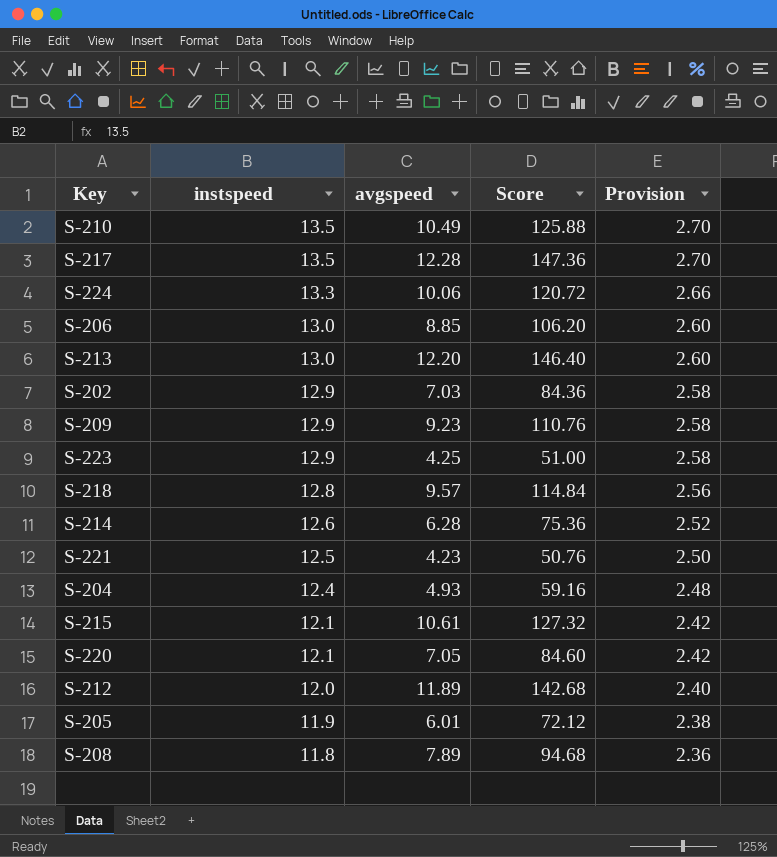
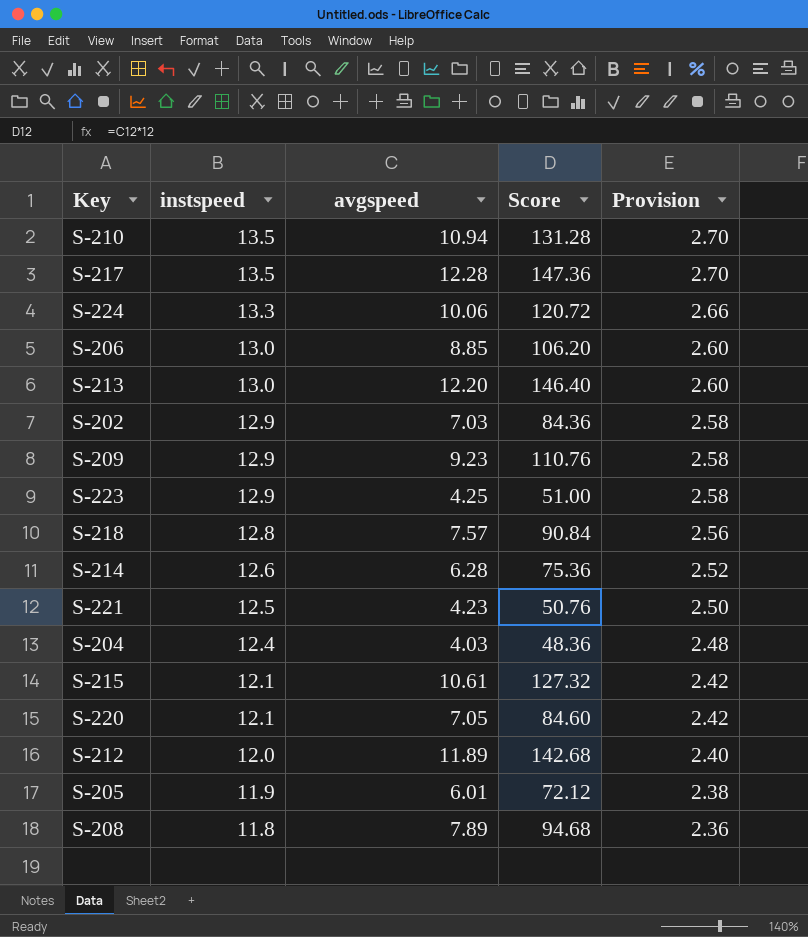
S-210 | avgspeed: 10.49 -> 10.94
S-210 | Score: 125.88 -> 131.28
S-218 | avgspeed: 9.57 -> 7.57
S-218 | Score: 114.84 -> 90.84
S-204 | avgspeed: 4.93 -> 4.03
S-204 | Score: 59.16 -> 48.36

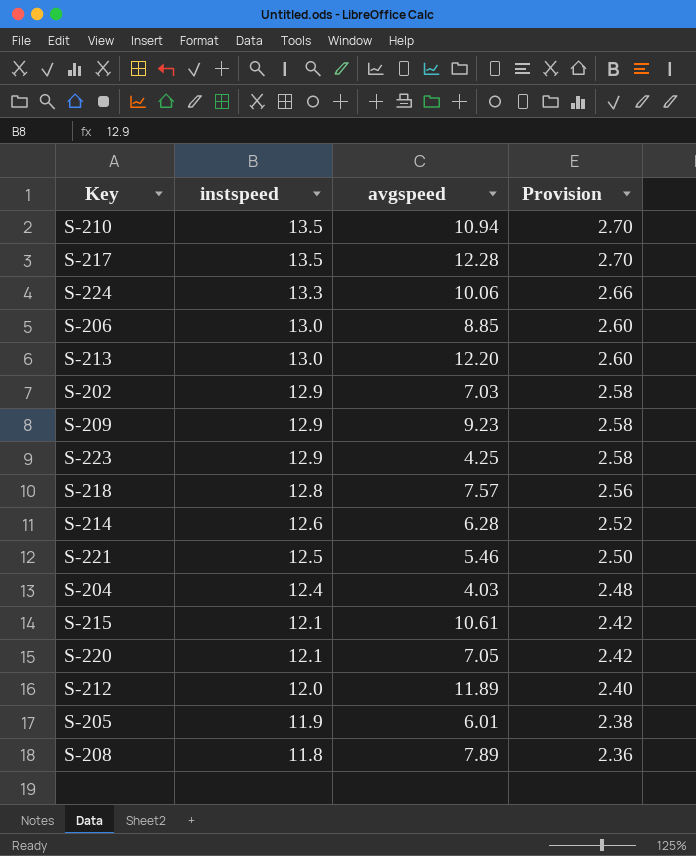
column Score | formula: [avgspeed] * 12 -> none
S-221 | avgspeed: 4.23 -> 5.46

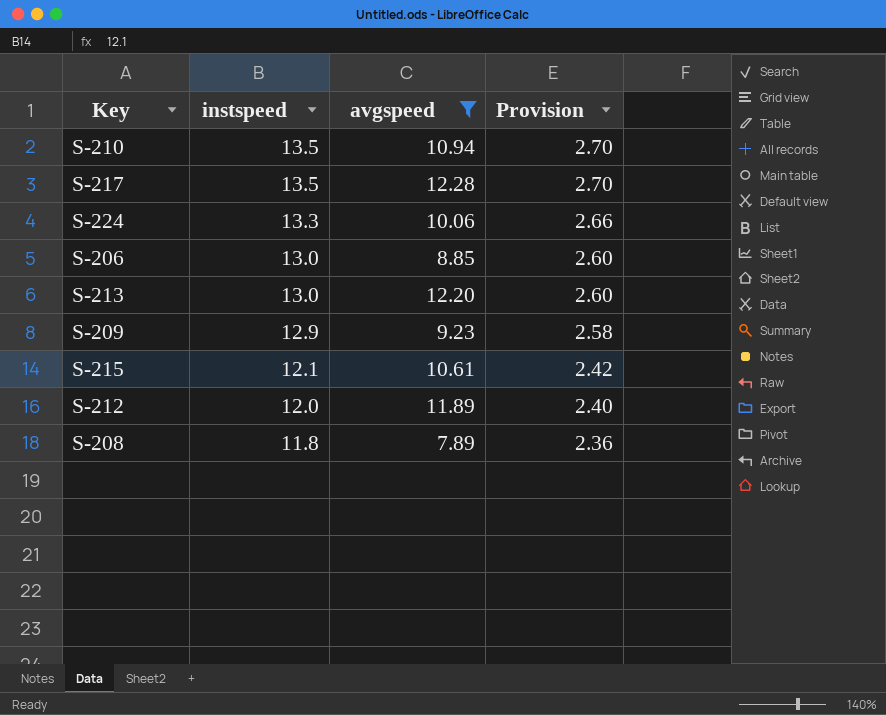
filter: none -> avgspeed >= 7.89

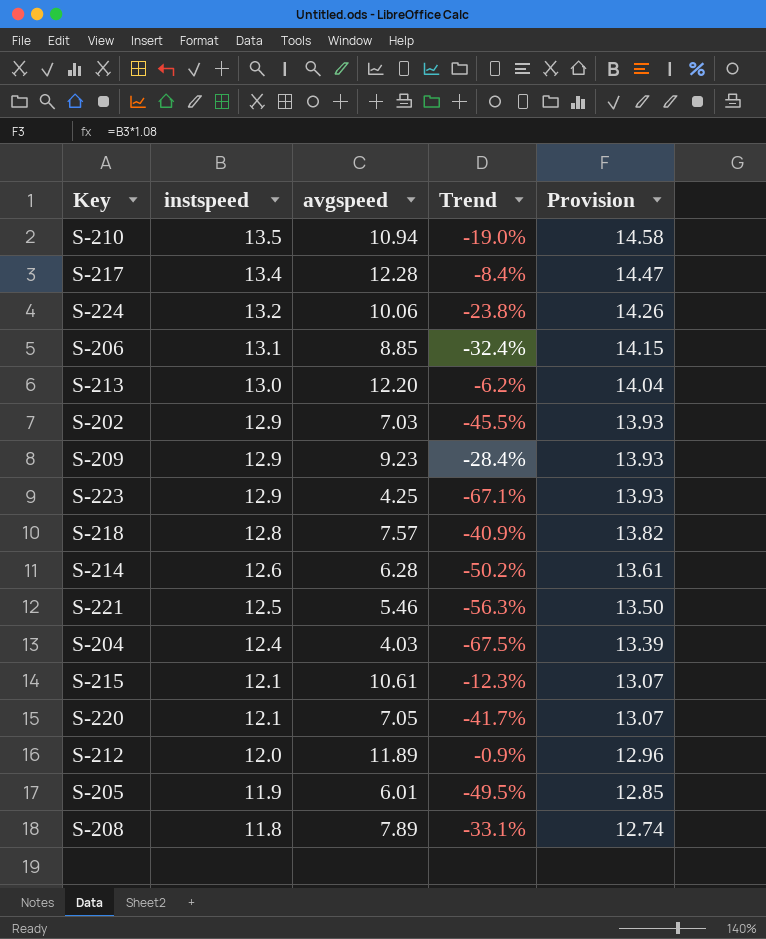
filter: avgspeed >= 7.89 -> none
column Trend | formula: none -> ([avgspeed] - [instspeed]) / [instspeed]
column Provision | formula: [instspeed] * 0.2 -> [instspeed] * 1.08
S-217 | instspeed: 13.5 -> 13.4
S-224 | instspeed: 13.3 -> 13.2
S-206 | instspeed: 13.0 -> 13.1

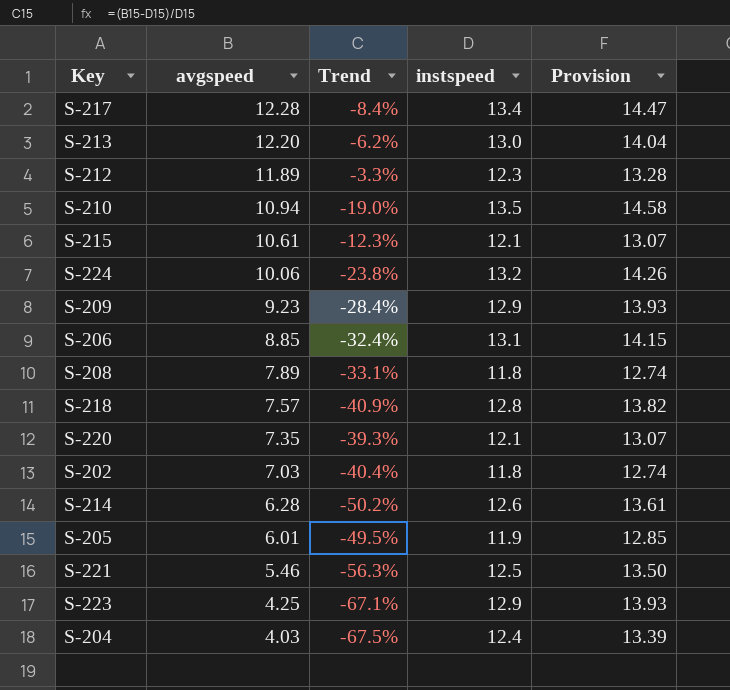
row order: instspeed descending -> avgspeed descending
column instspeed | position: 2 -> 4
S-212 | Trend: -0.9% -> -3.3%
S-212 | instspeed: 12.0 -> 12.3
S-212 | Provision: 12.96 -> 13.28
S-220 | avgspeed: 7.05 -> 7.35
S-220 | Trend: -41.7% -> -39.3%
S-202 | Trend: -45.5% -> -40.4%
S-202 | instspeed: 12.9 -> 11.8
S-202 | Provision: 13.93 -> 12.74

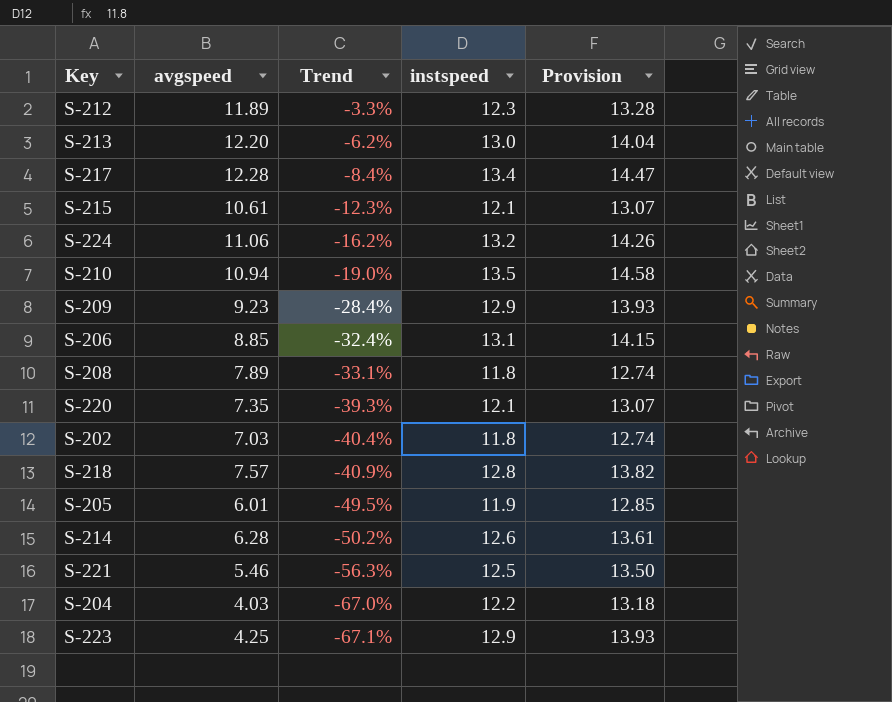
row order: avgspeed descending -> Trend descending
S-224 | avgspeed: 10.06 -> 11.06
S-224 | Trend: -23.8% -> -16.2%
S-204 | Trend: -67.5% -> -67.0%
S-204 | instspeed: 12.4 -> 12.2
S-204 | Provision: 13.39 -> 13.18

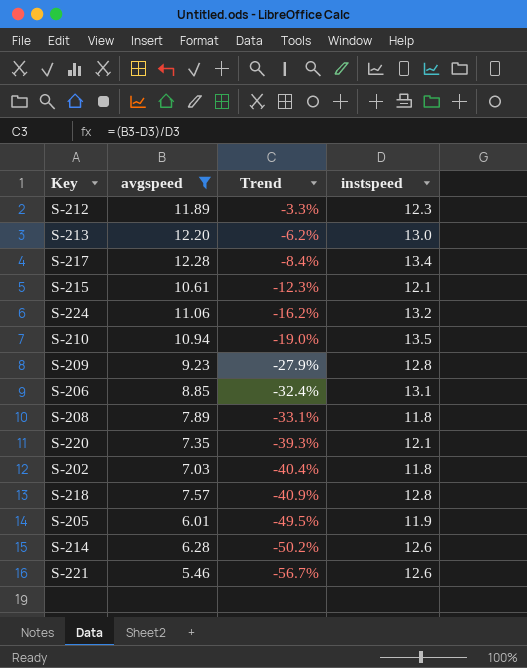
filter: none -> avgspeed >= 5.46
column Provision | formula: [instspeed] * 1.08 -> none
S-209 | Trend: -28.4% -> -27.9%
S-209 | instspeed: 12.9 -> 12.8
S-221 | Trend: -56.3% -> -56.7%
S-221 | instspeed: 12.5 -> 12.6

